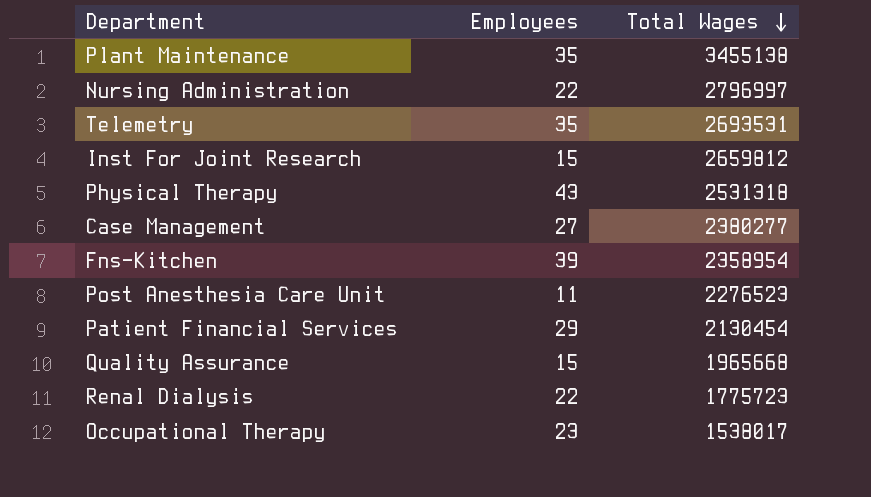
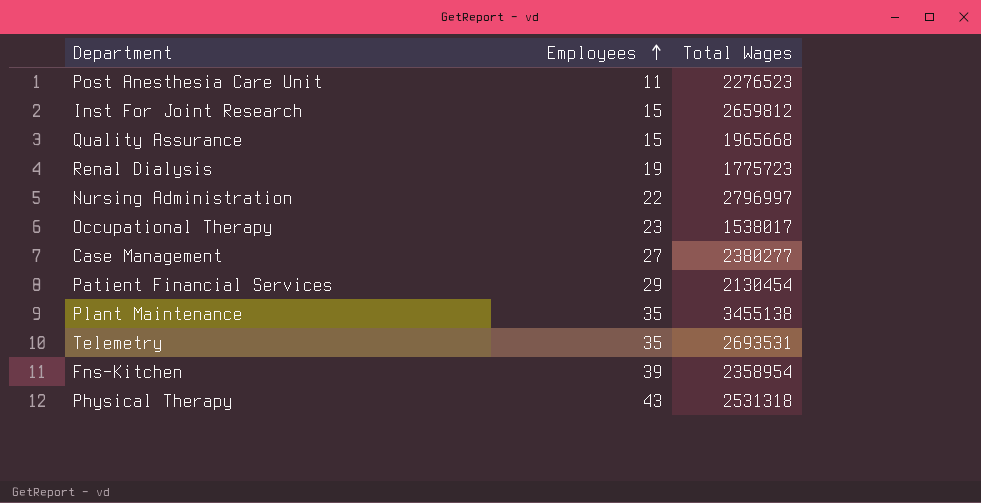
row order: Total Wages descending -> Employees ascending
Renal Dialysis | Employees: 22 -> 19

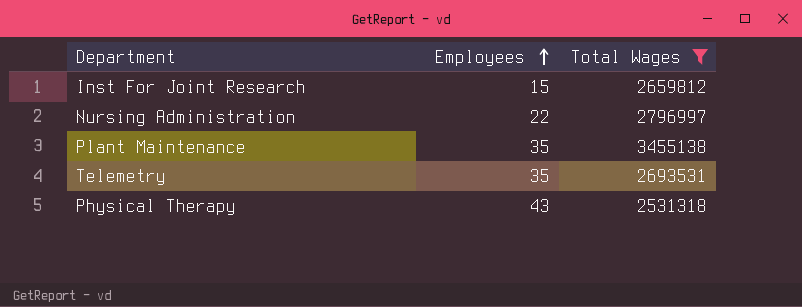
filter: none -> Total Wages >= 2531318

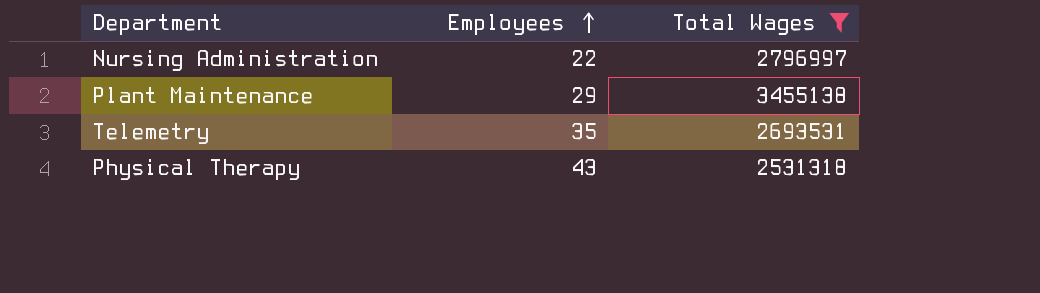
row Inst For Joint Research: 15 | 2659812 -> none
Plant Maintenance | Employees: 35 -> 29

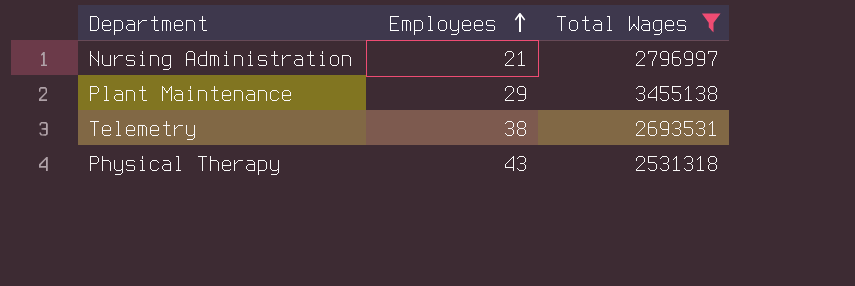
Nursing Administration | Employees: 22 -> 21
Telemetry | Employees: 35 -> 38

